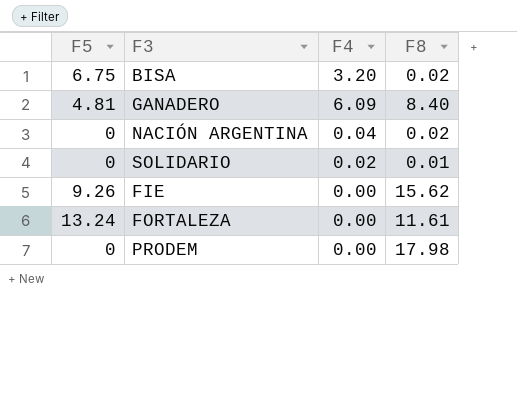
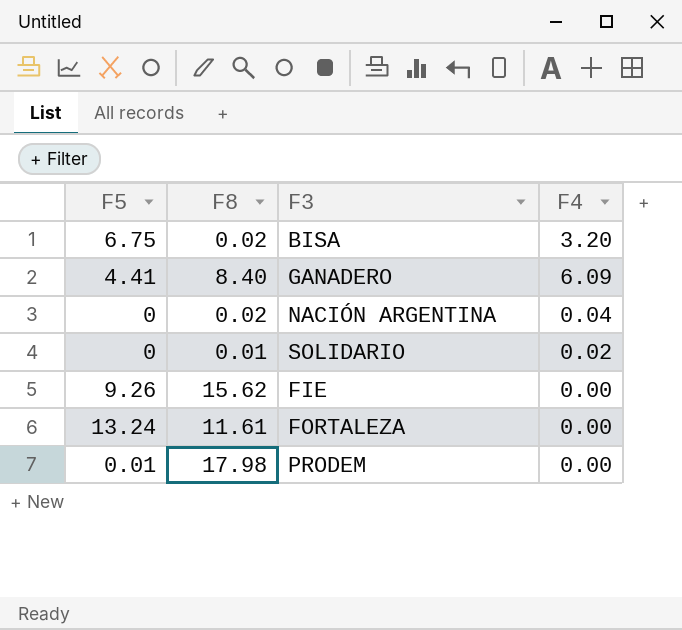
column F8 | position: 4 -> 2
GANADERO | F5: 4.81 -> 4.41
PRODEM | F5: 0 -> 0.01

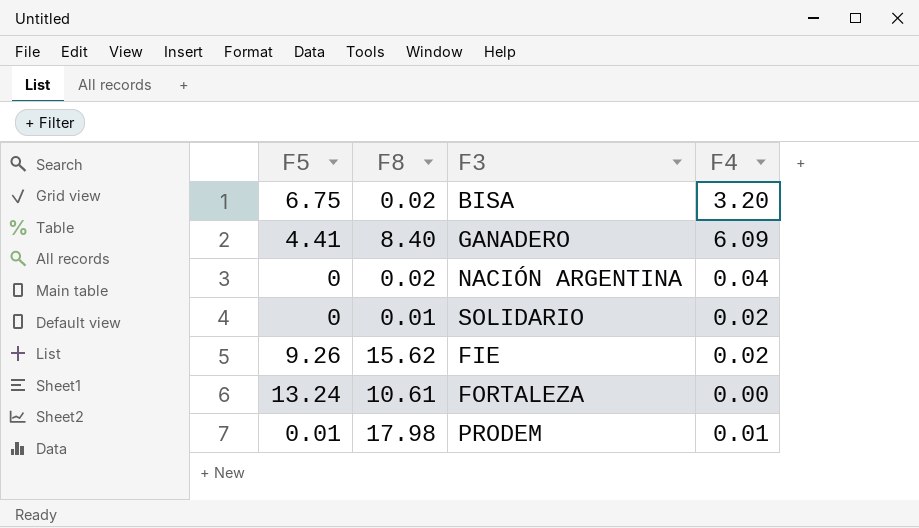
FIE | F4: 0.00 -> 0.02
FORTALEZA | F8: 11.61 -> 10.61
PRODEM | F4: 0.00 -> 0.01

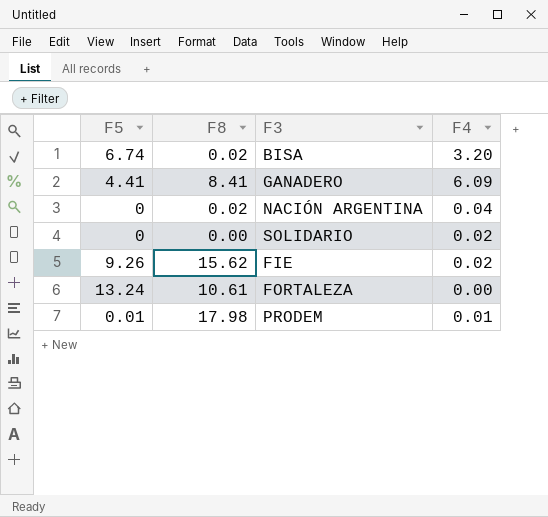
BISA | F5: 6.75 -> 6.74
GANADERO | F8: 8.40 -> 8.41
SOLIDARIO | F8: 0.01 -> 0.00

